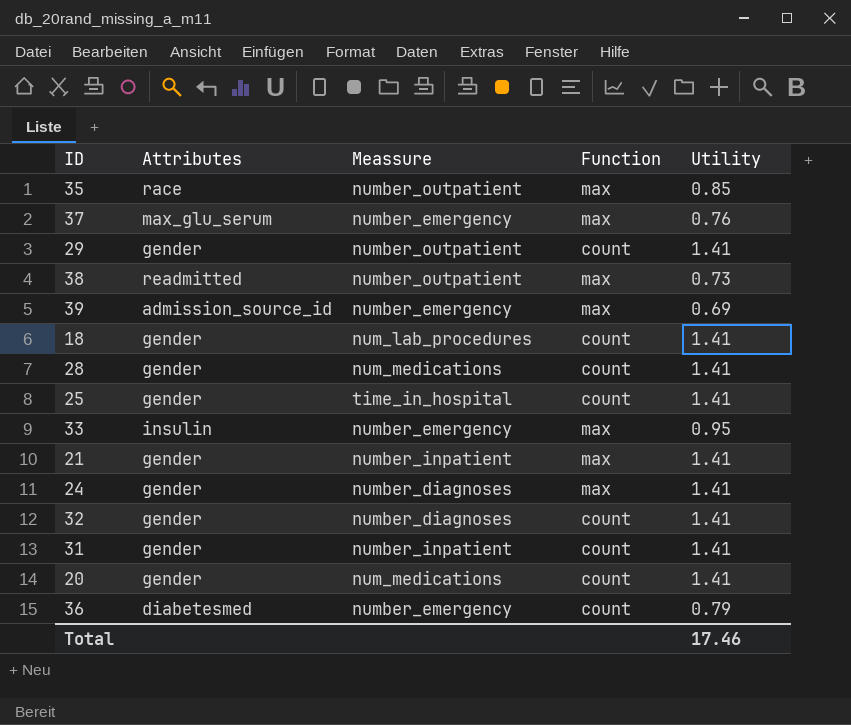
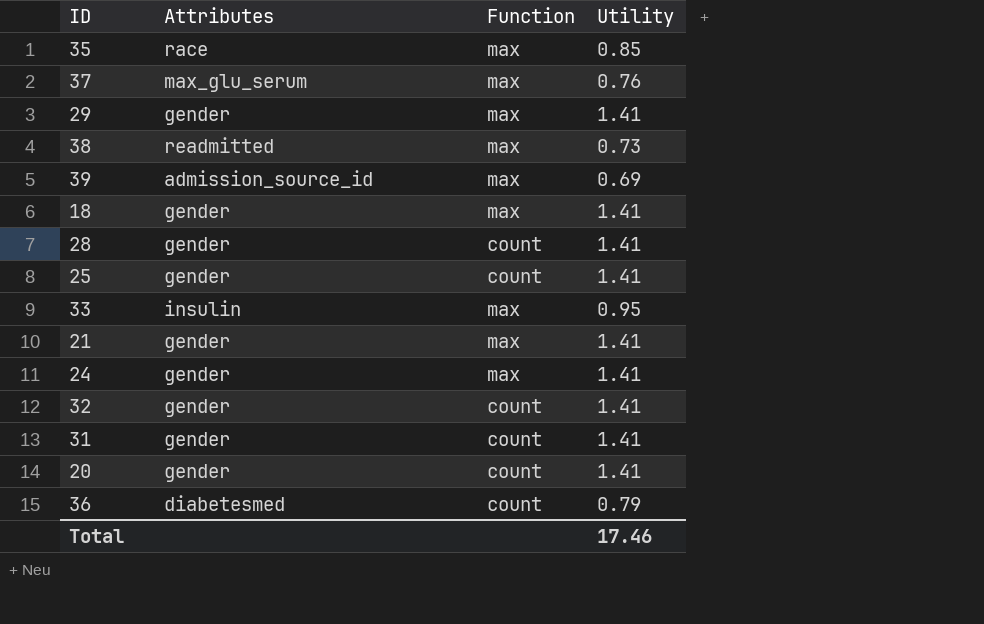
column Meassure | position: 3 -> none
29 | Function: count -> max
18 | Function: count -> max

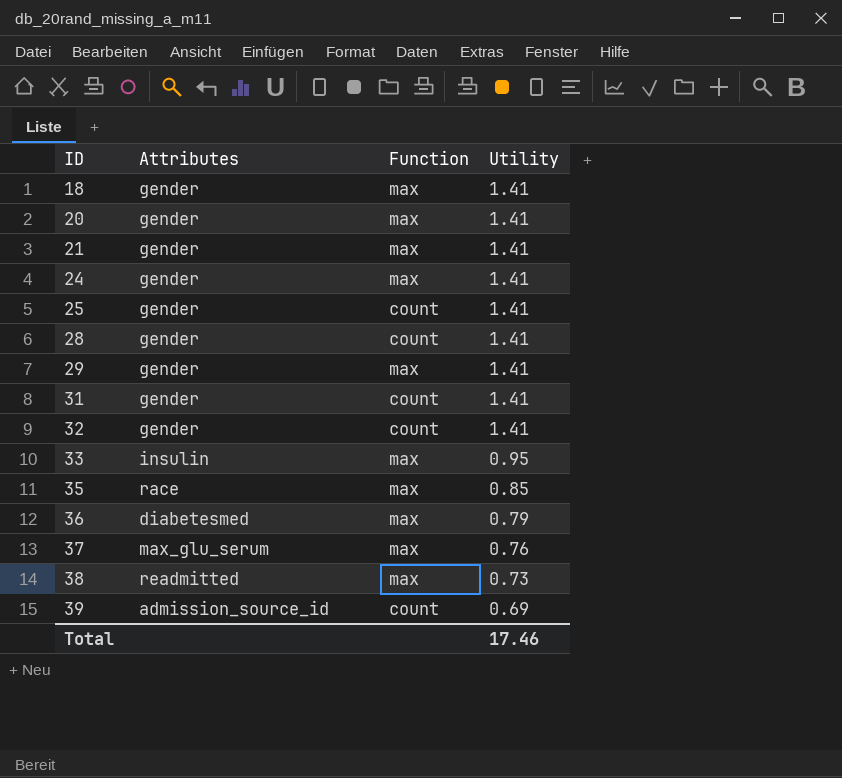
row order: none -> ID ascending
20 | Function: count -> max
36 | Function: count -> max
39 | Function: max -> count

